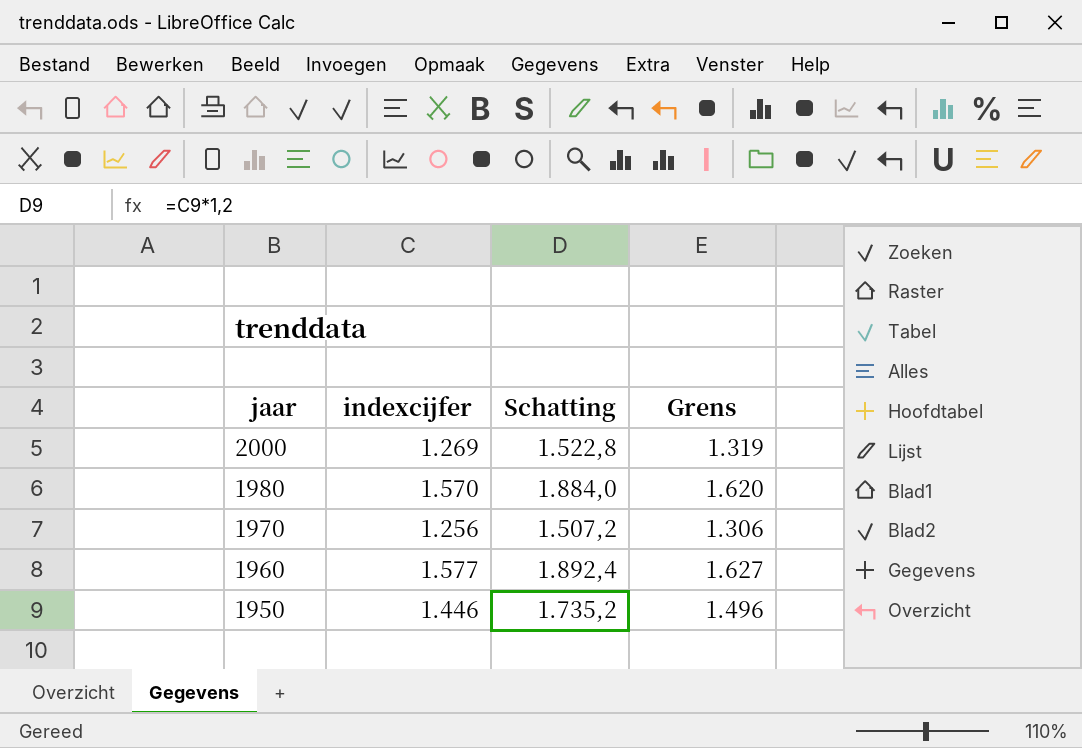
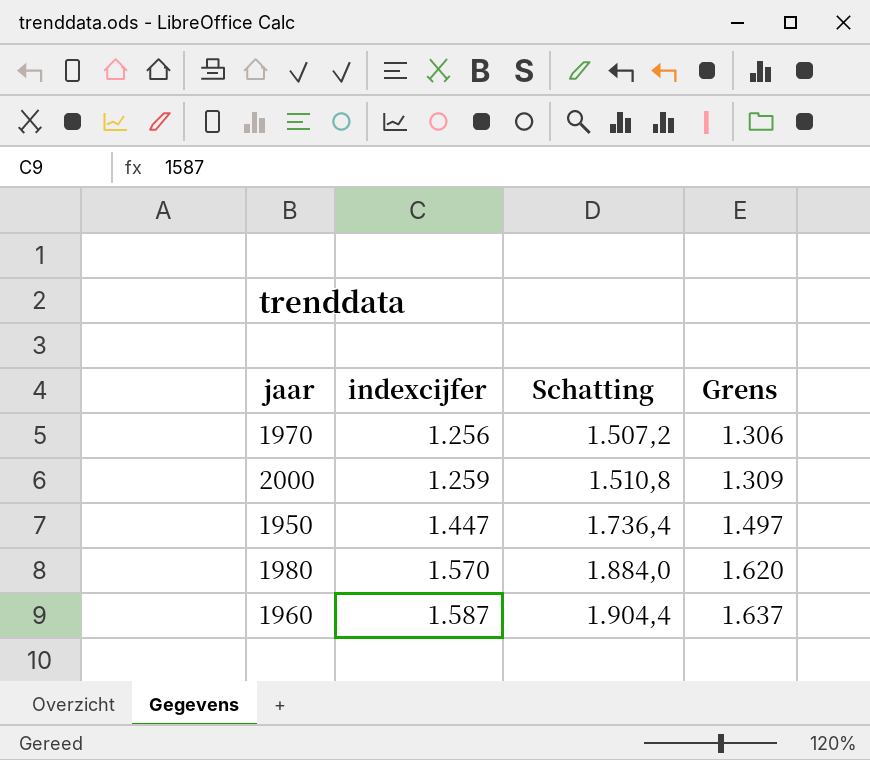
row order: jaar descending -> indexcijfer ascending
2000 | indexcijfer: 1.269 -> 1.259
2000 | Schatting: 1.522,8 -> 1.510,8
2000 | Grens: 1.319 -> 1.309
1950 | indexcijfer: 1.446 -> 1.447
1950 | Schatting: 1.735,2 -> 1.736,4
1950 | Grens: 1.496 -> 1.497
1960 | indexcijfer: 1.577 -> 1.587
1960 | Schatting: 1.892,4 -> 1.904,4
1960 | Grens: 1.627 -> 1.637

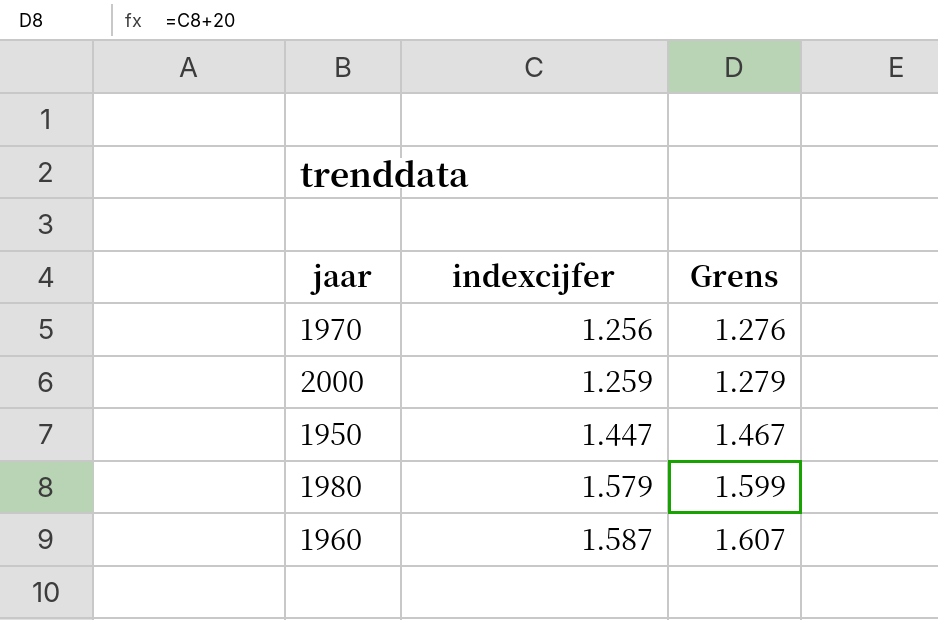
column Schatting | formula: [indexcijfer] * 1,2 -> none
column Grens | formula: [indexcijfer] + 50 -> [indexcijfer] + 20
1980 | indexcijfer: 1.570 -> 1.579

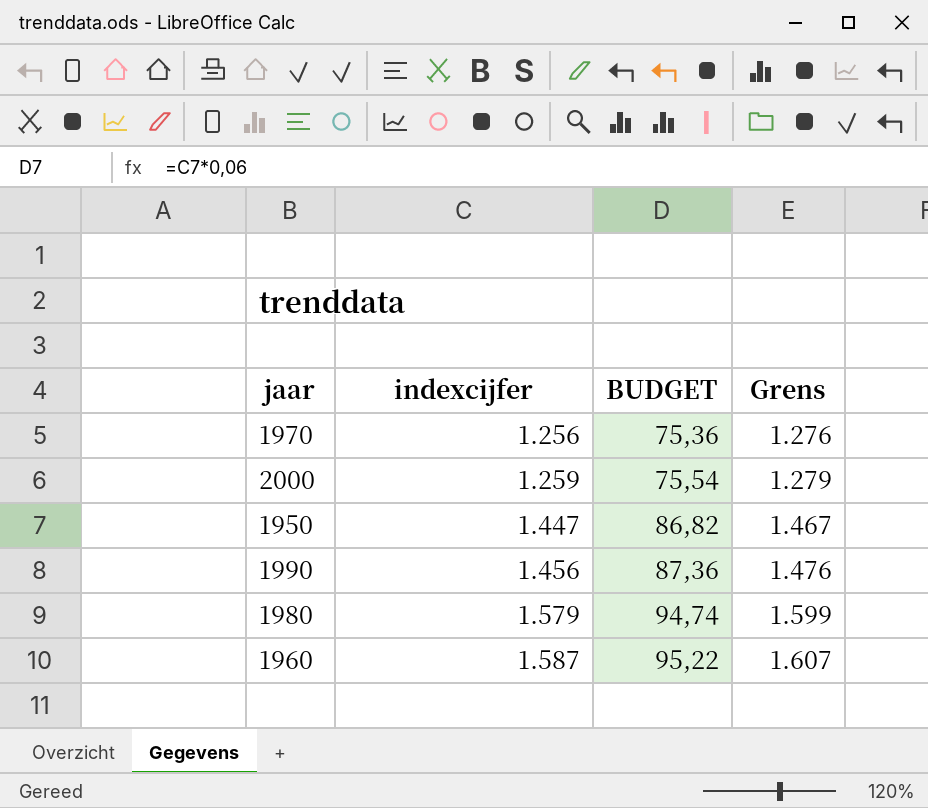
column BUDGET | formula: none -> [indexcijfer] * 0,06
row 1990: none -> 1.456 | 87,36 | 1.476

